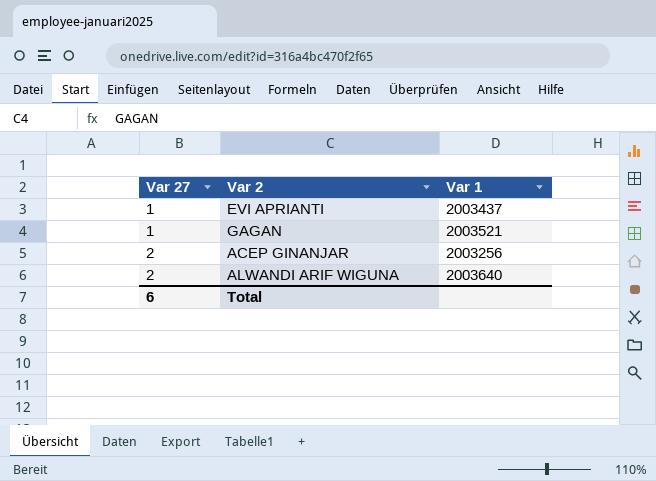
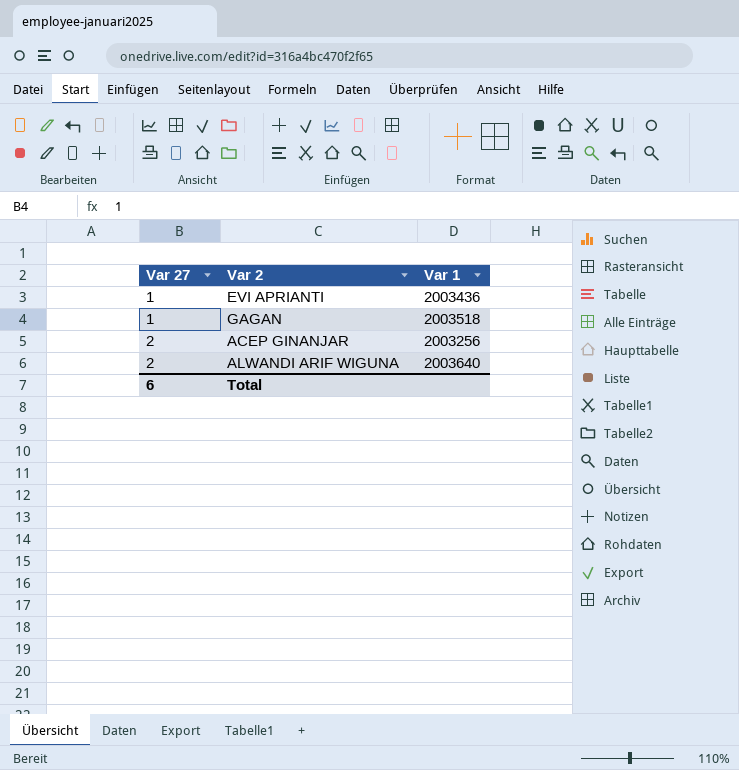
EVI APRIANTI | Var 1: 2003437 -> 2003436
GAGAN | Var 1: 2003521 -> 2003518

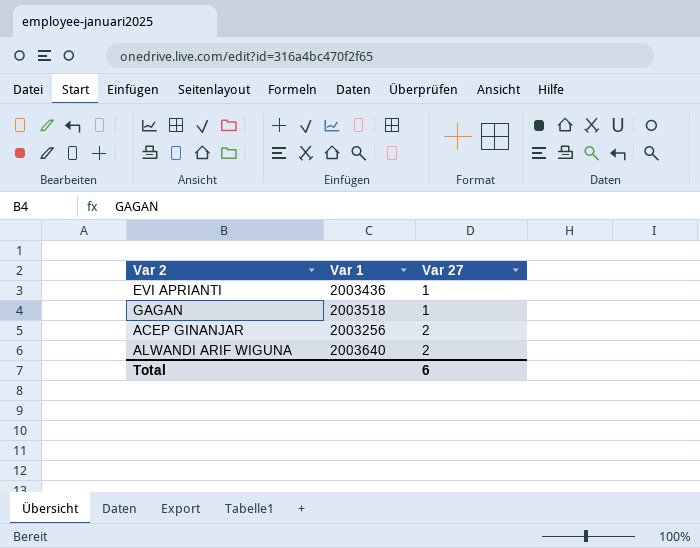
column Var 27 | position: 1 -> 3

